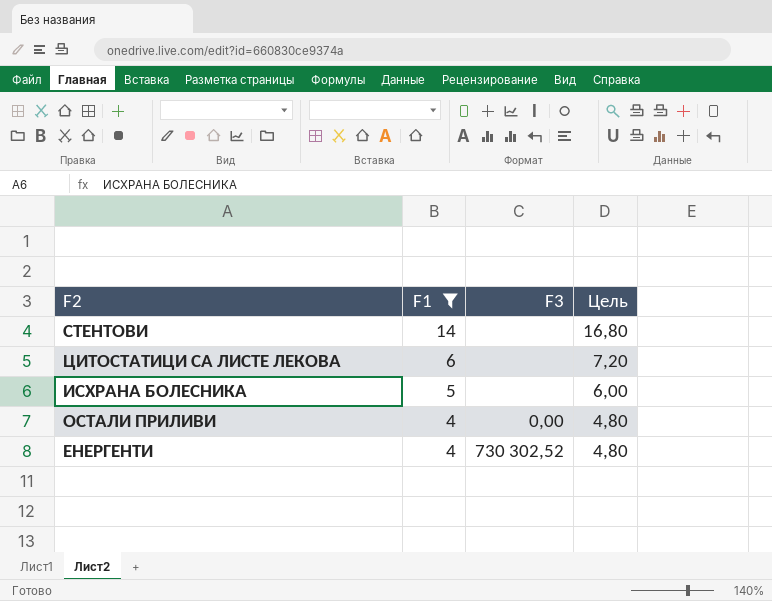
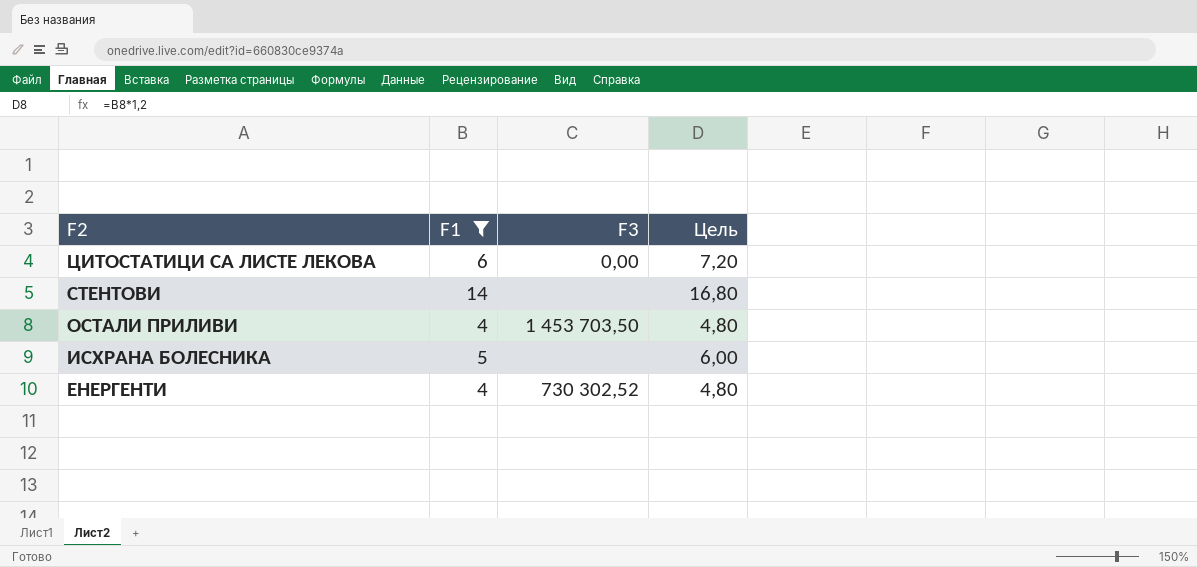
row order: F1 descending -> F2 descending
ЦИТОСТАТИЦИ СА ЛИСТЕ ЛЕКОВА | F3: none -> 0,00
ОСТАЛИ ПРИЛИВИ | F3: 0,00 -> 1 453 703,50

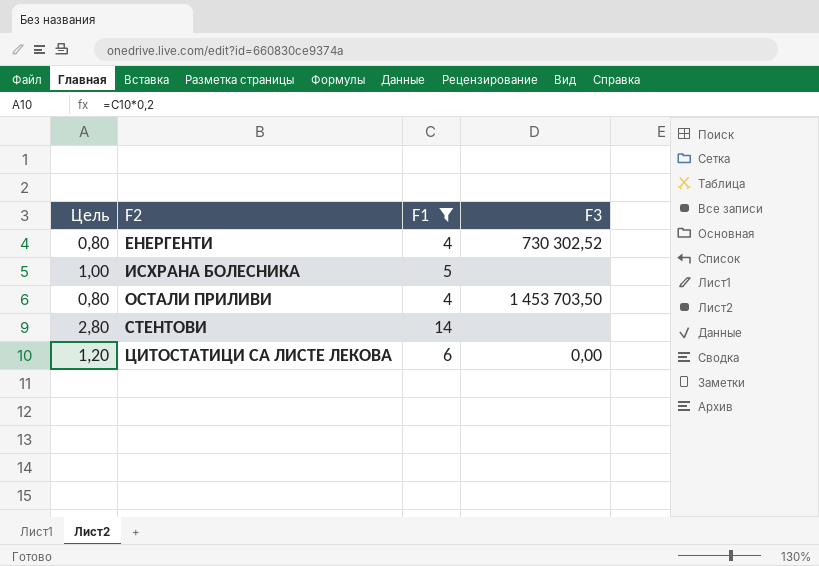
row order: F2 descending -> F2 ascending
column Цель | formula: [F1] * 1,2 -> [F1] * 0,2
column Цель | position: 4 -> 1

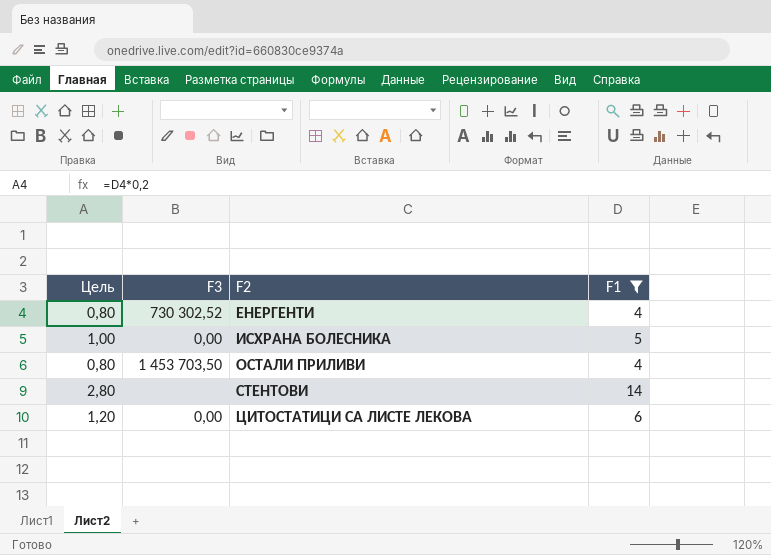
column F3 | position: 4 -> 2
ИСХРАНА БОЛЕСНИКА | F3: none -> 0,00

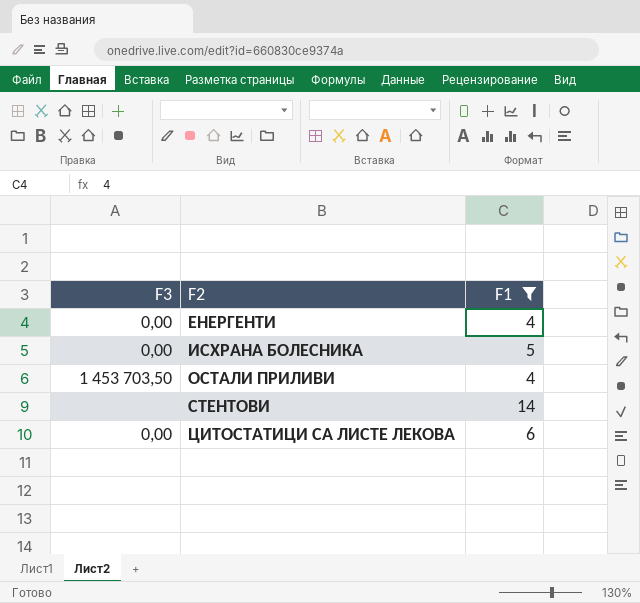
column Цель | formula: [F1] * 0,2 -> none
ЕНЕРГЕНТИ | F3: 730 302,52 -> 0,00

